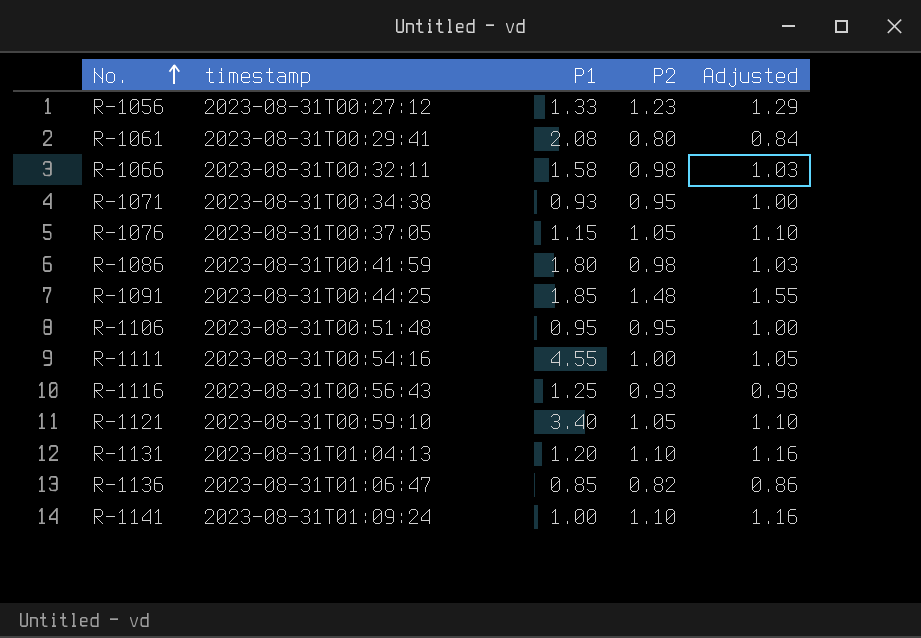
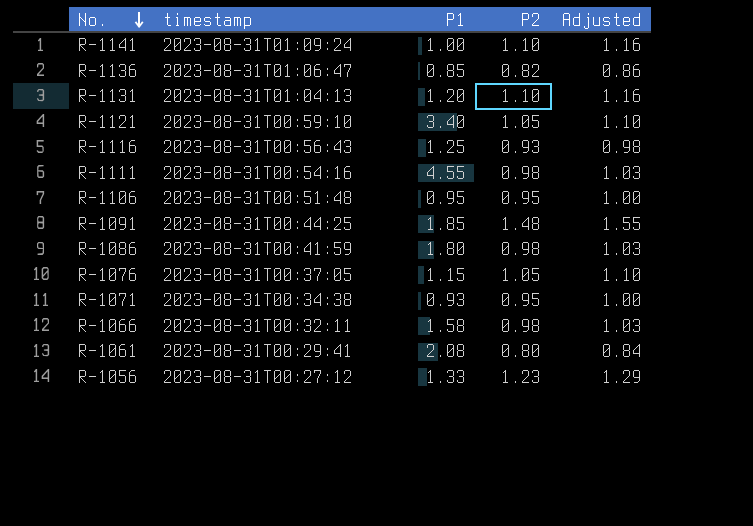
row order: No. ascending -> No. descending
R-1111 | P2: 1.00 -> 0.98
R-1111 | Adjusted: 1.05 -> 1.03

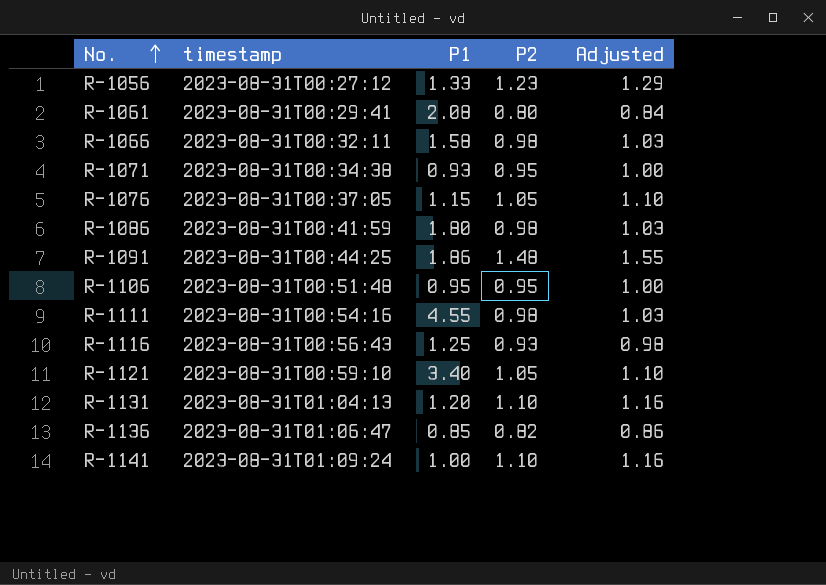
row order: No. descending -> No. ascending
R-1091 | P1: 1.85 -> 1.86

